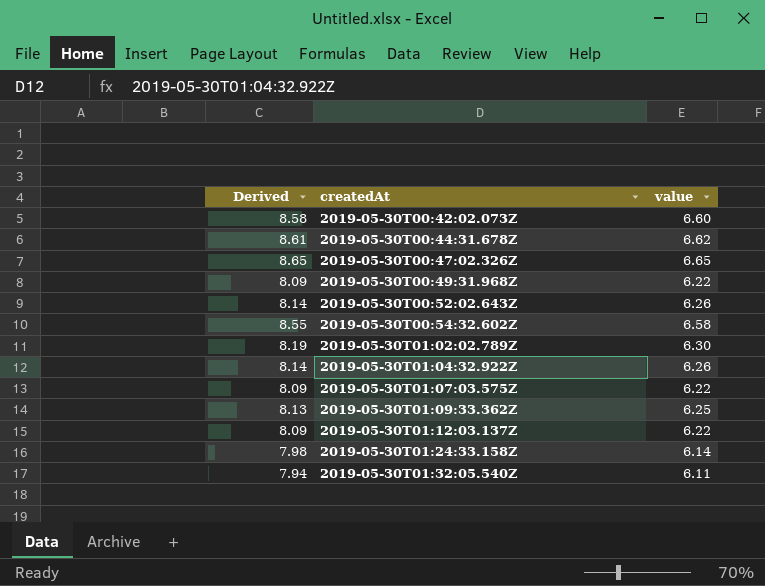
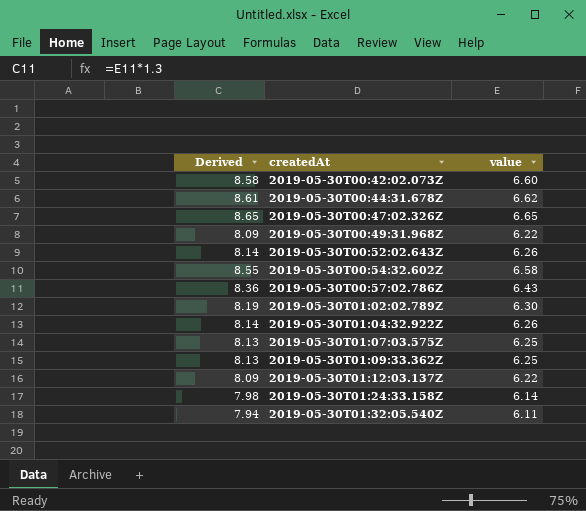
row 2019-05-30T00:57:02.786Z: none -> 8.36 | 6.43
2019-05-30T01:07:03.575Z | Derived: 8.09 -> 8.13
2019-05-30T01:07:03.575Z | value: 6.22 -> 6.25

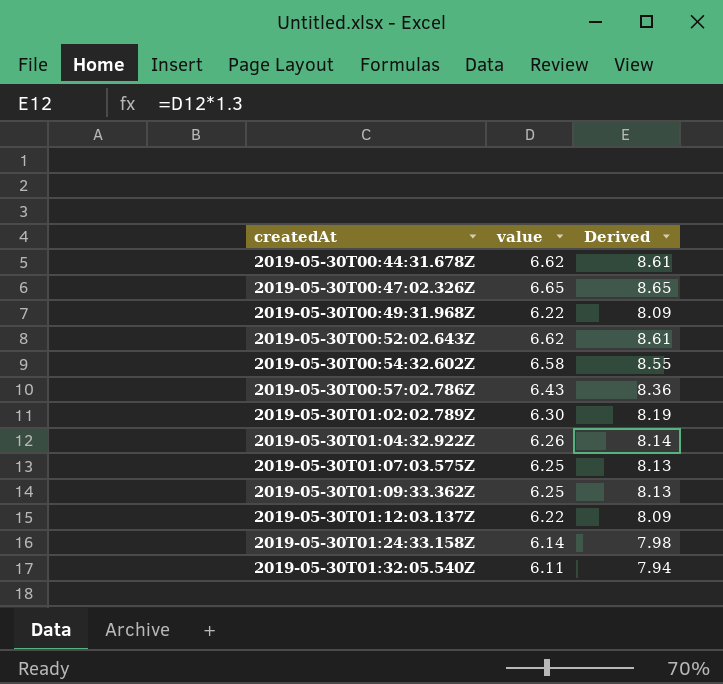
column Derived | position: 1 -> 3
row 2019-05-30T00:42:02.073Z: 8.58 | 6.60 -> none
2019-05-30T00:52:02.643Z | value: 6.26 -> 6.62
2019-05-30T00:52:02.643Z | Derived: 8.14 -> 8.61

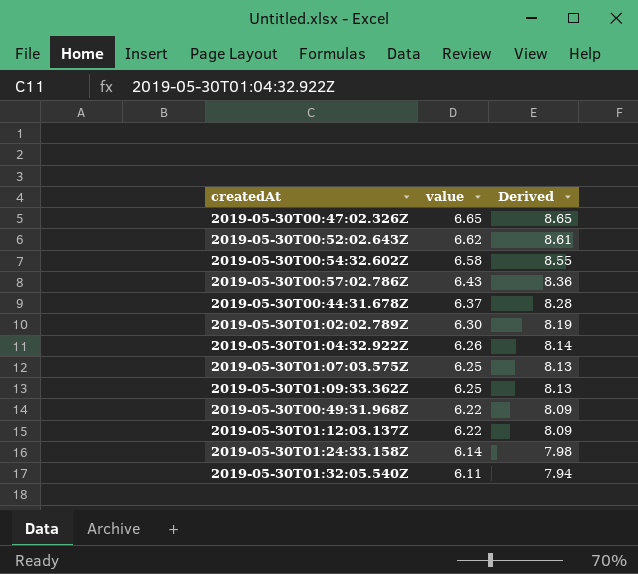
row order: createdAt ascending -> value descending
2019-05-30T00:44:31.678Z | value: 6.62 -> 6.37
2019-05-30T00:44:31.678Z | Derived: 8.61 -> 8.28

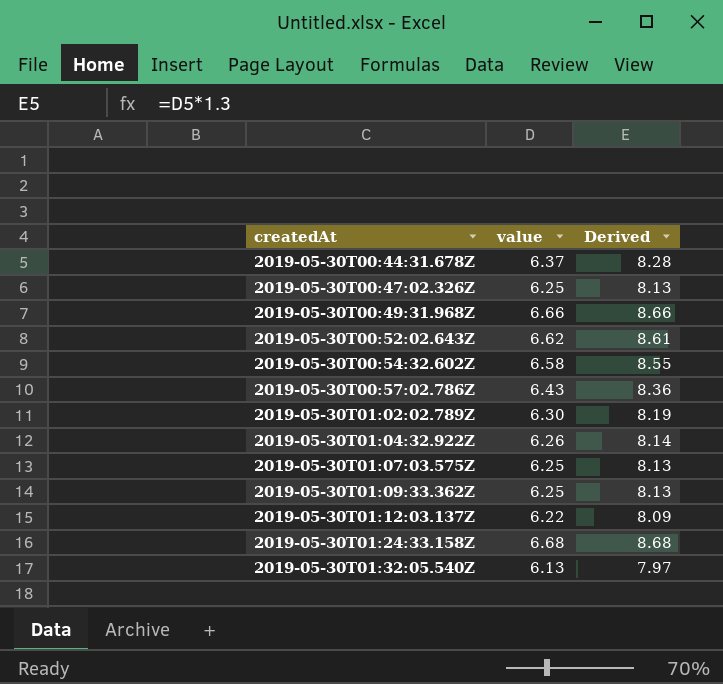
row order: value descending -> createdAt ascending
2019-05-30T00:47:02.326Z | value: 6.65 -> 6.25
2019-05-30T00:47:02.326Z | Derived: 8.65 -> 8.13
2019-05-30T00:49:31.968Z | value: 6.22 -> 6.66
2019-05-30T00:49:31.968Z | Derived: 8.09 -> 8.66
2019-05-30T01:24:33.158Z | value: 6.14 -> 6.68
2019-05-30T01:24:33.158Z | Derived: 7.98 -> 8.68
2019-05-30T01:32:05.540Z | value: 6.11 -> 6.13
2019-05-30T01:32:05.540Z | Derived: 7.94 -> 7.97

